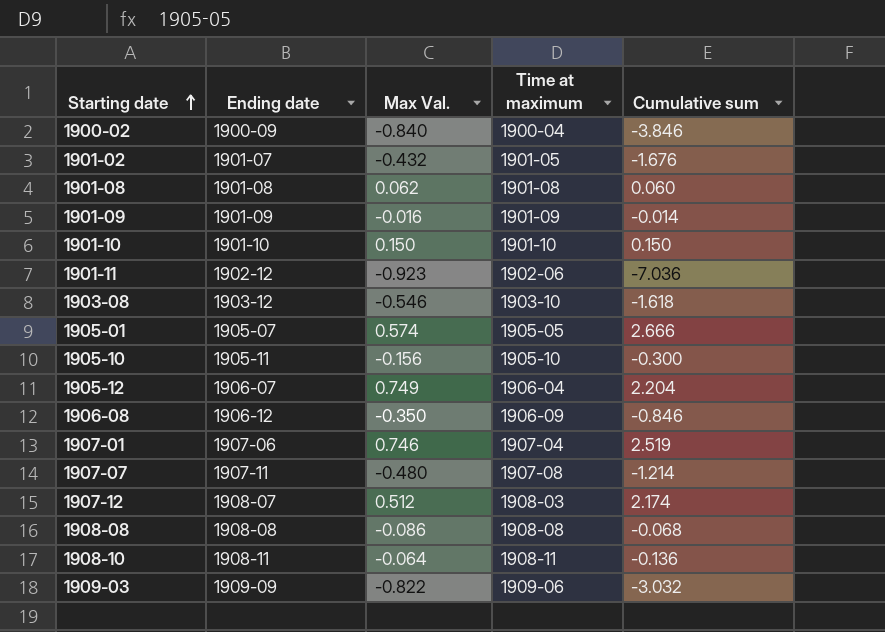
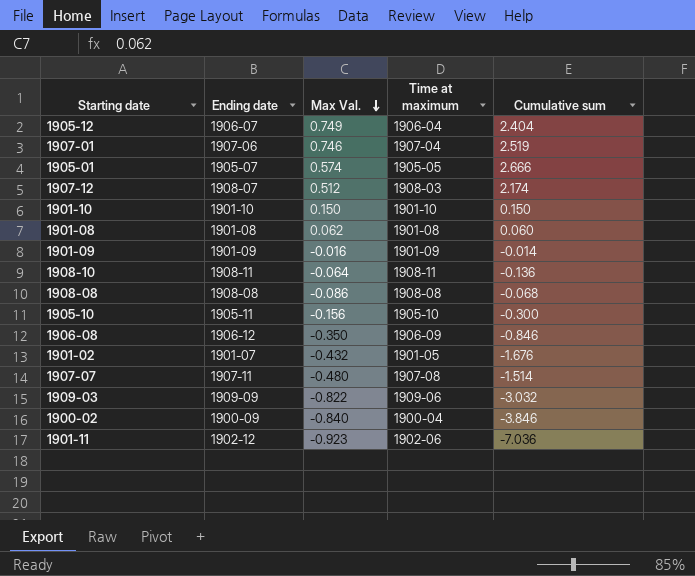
row order: Starting date ascending -> Max Val. descending
row 1903-08: 1903-12 | -0.546 | 1903-10 | -1.618 -> none
1905-12 | Cumulative sum: 2.204 -> 2.404
1907-07 | Cumulative sum: -1.214 -> -1.514

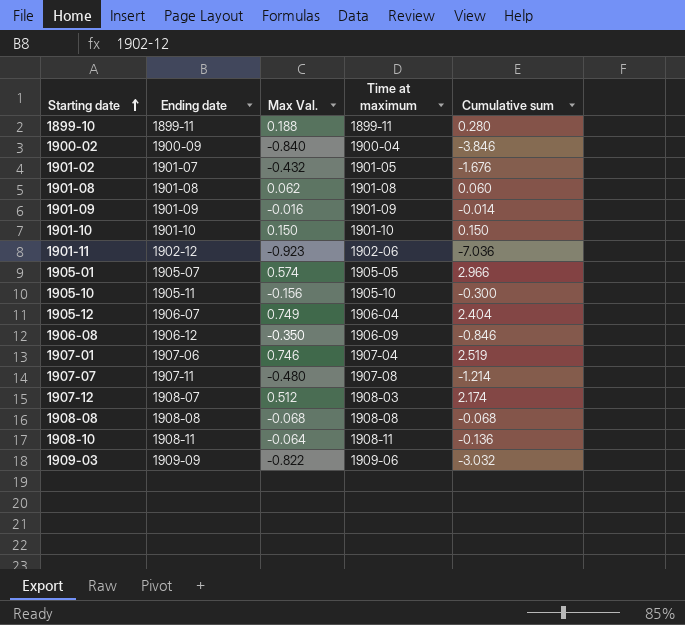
row order: Max Val. descending -> Starting date ascending
row 1899-10: none -> 1899-11 | 0.188 | 1899-11 | 0.280
1905-01 | Cumulative sum: 2.666 -> 2.966
1907-07 | Cumulative sum: -1.514 -> -1.214
1908-08 | Max Val.: -0.086 -> -0.068

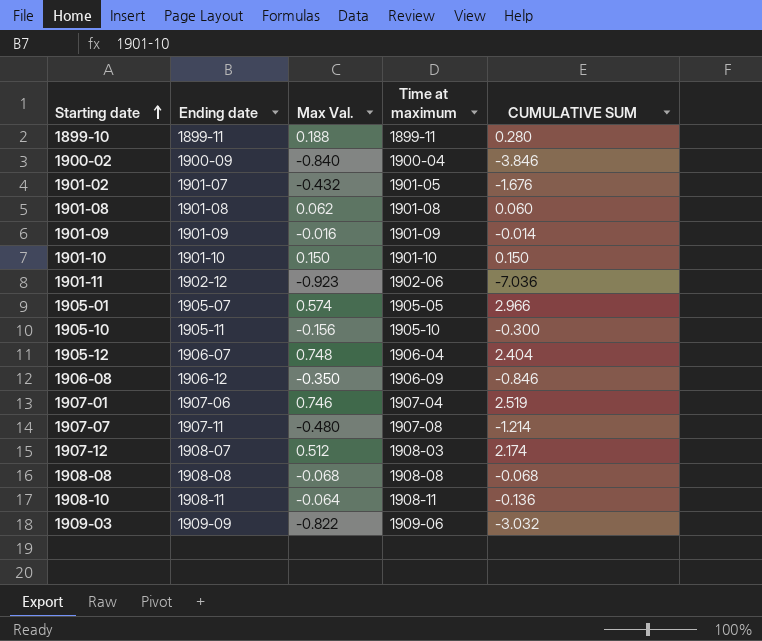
column name: Cumulative sum -> CUMULATIVE SUM
1905-12 | Max Val.: 0.749 -> 0.748

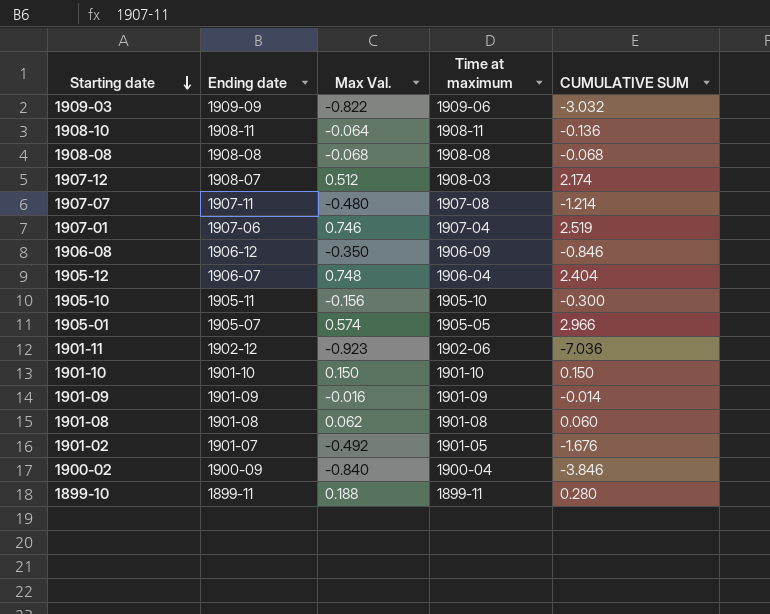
row order: Starting date ascending -> Starting date descending
1901-02 | Max Val.: -0.432 -> -0.492

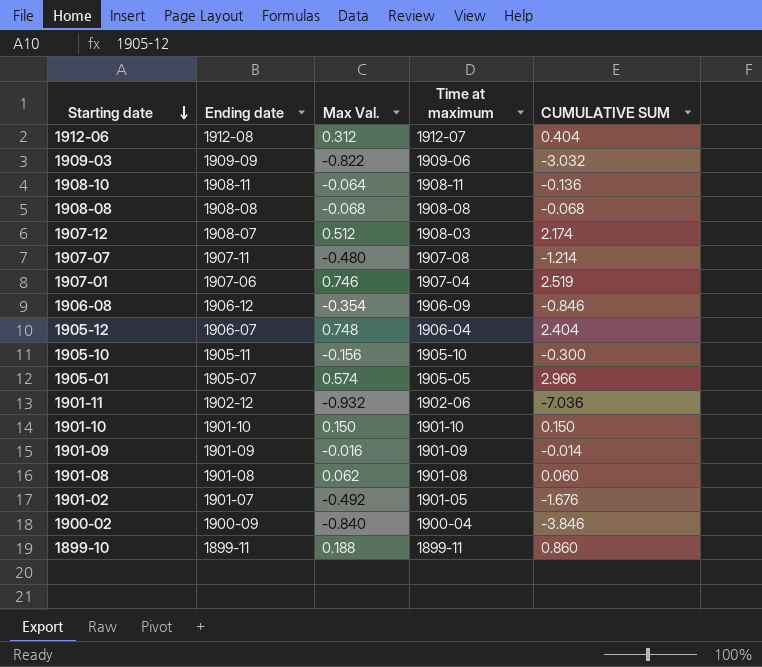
row 1912-06: none -> 1912-08 | 0.312 | 1912-07 | 0.404
1906-08 | Max Val.: -0.350 -> -0.354
1901-11 | Max Val.: -0.923 -> -0.932
1899-10 | CUMULATIVE SUM: 0.280 -> 0.860

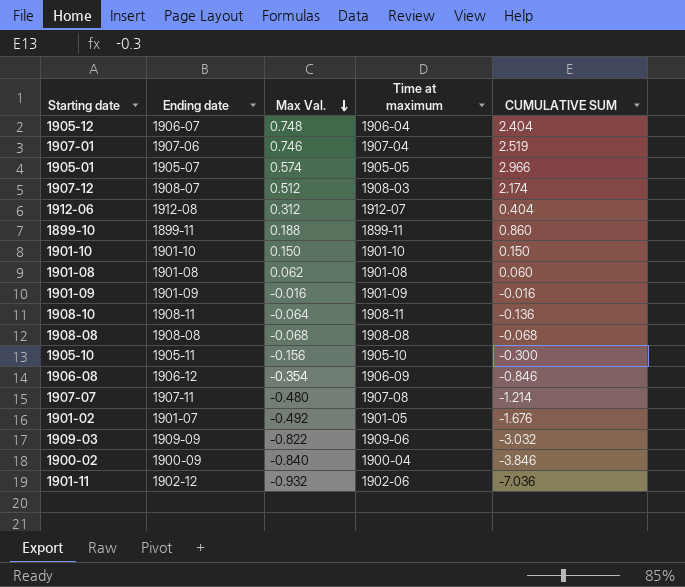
row order: Starting date descending -> Max Val. descending
1901-09 | CUMULATIVE SUM: -0.014 -> -0.016

